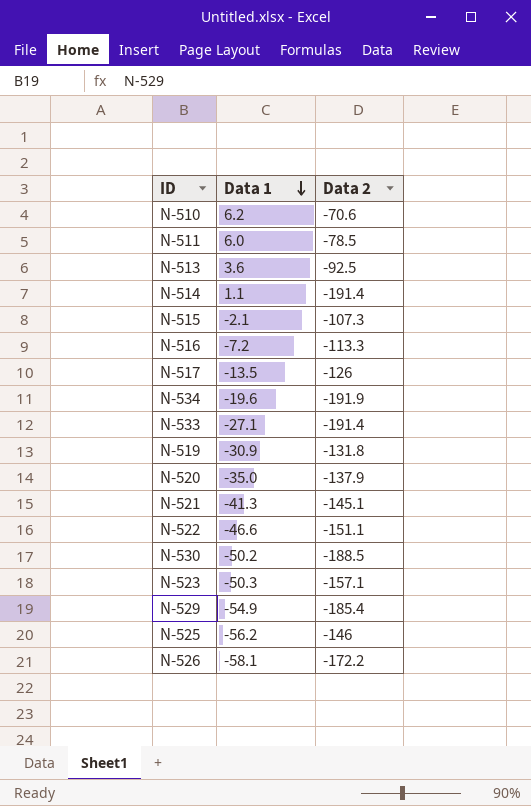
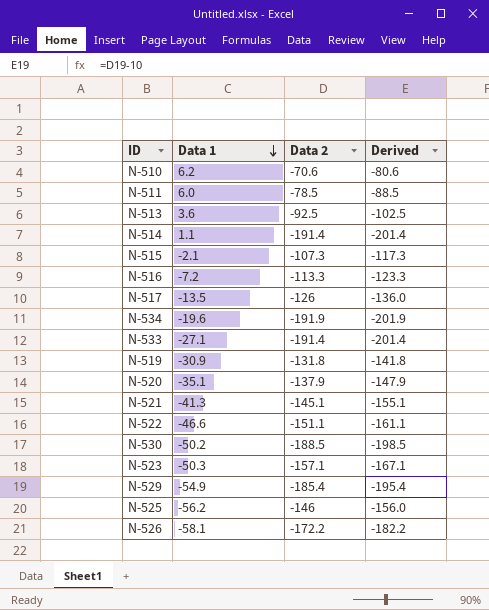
column Derived | formula: none -> [Data 2] - 10
N-520 | Data 1: -35.0 -> -35.1

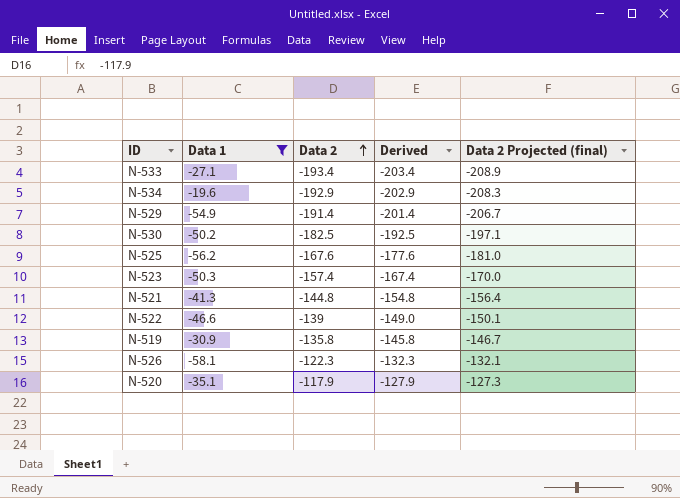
filter: none -> Data 1 <= -19.6
row order: Data 1 descending -> Data 2 ascending
column Data 2 Projected (final) | formula: none -> [Data 2] * 1.08
N-533 | Data 2: -191.4 -> -193.4
N-533 | Derived: -201.4 -> -203.4
N-534 | Data 2: -191.9 -> -192.9
N-534 | Derived: -201.9 -> -202.9
N-529 | Data 2: -185.4 -> -191.4
N-529 | Derived: -195.4 -> -201.4
N-530 | Data 2: -188.5 -> -182.5
N-530 | Derived: -198.5 -> -192.5
N-525 | Data 2: -146 -> -167.6
N-525 | Derived: -156.0 -> -177.6
N-523 | Data 2: -157.1 -> -157.4
N-523 | Derived: -167.1 -> -167.4
N-521 | Data 2: -145.1 -> -144.8
N-521 | Derived: -155.1 -> -154.8
N-522 | Data 2: -151.1 -> -139
N-522 | Derived: -161.1 -> -149.0
N-519 | Data 2: -131.8 -> -135.8
N-519 | Derived: -141.8 -> -145.8
N-526 | Data 2: -172.2 -> -122.3
N-526 | Derived: -182.2 -> -132.3
N-520 | Data 2: -137.9 -> -117.9
N-520 | Derived: -147.9 -> -127.9

